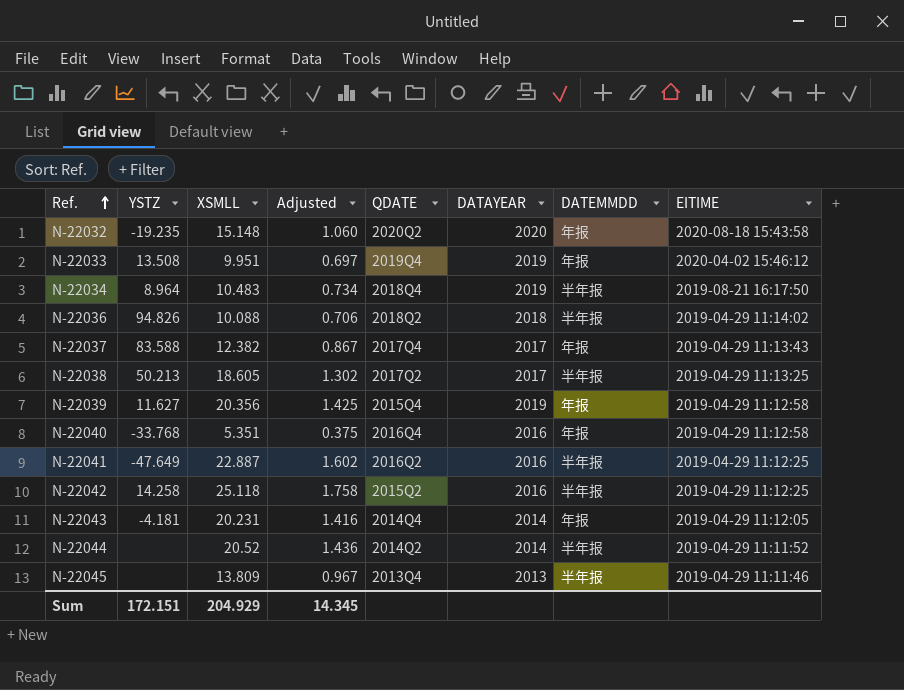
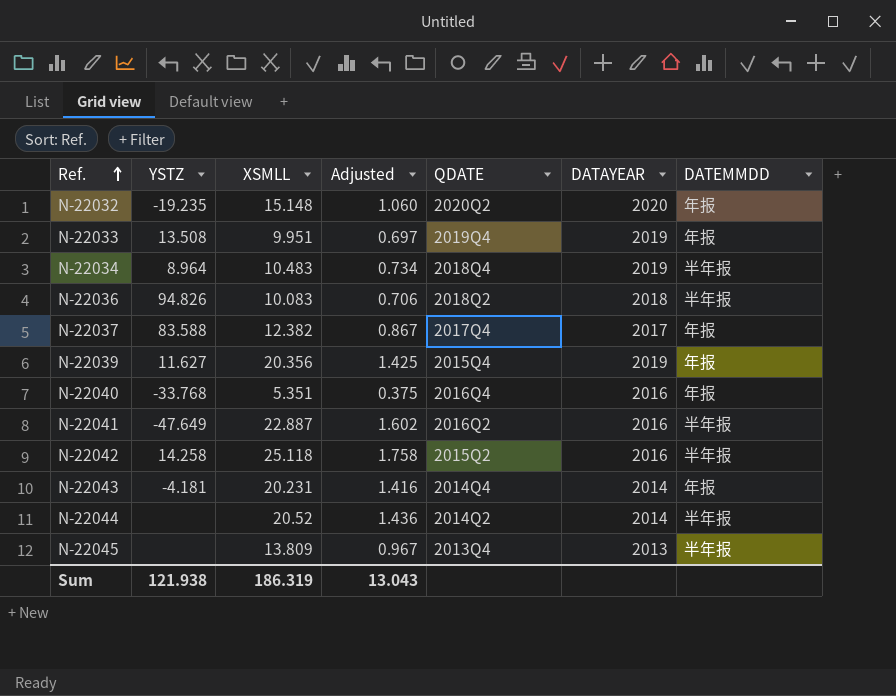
column EITIME | position: 8 -> none
row N-22038: 50.213 | 18.605 | 1.302 | 2017Q2 | 2017 | 半年报 | 2019-04-29 11:13:25 -> none
N-22036 | XSMLL: 10.088 -> 10.083
Sum | YSTZ: 172.151 -> 121.938
Sum | XSMLL: 204.929 -> 186.319
Sum | Adjusted: 14.345 -> 13.043

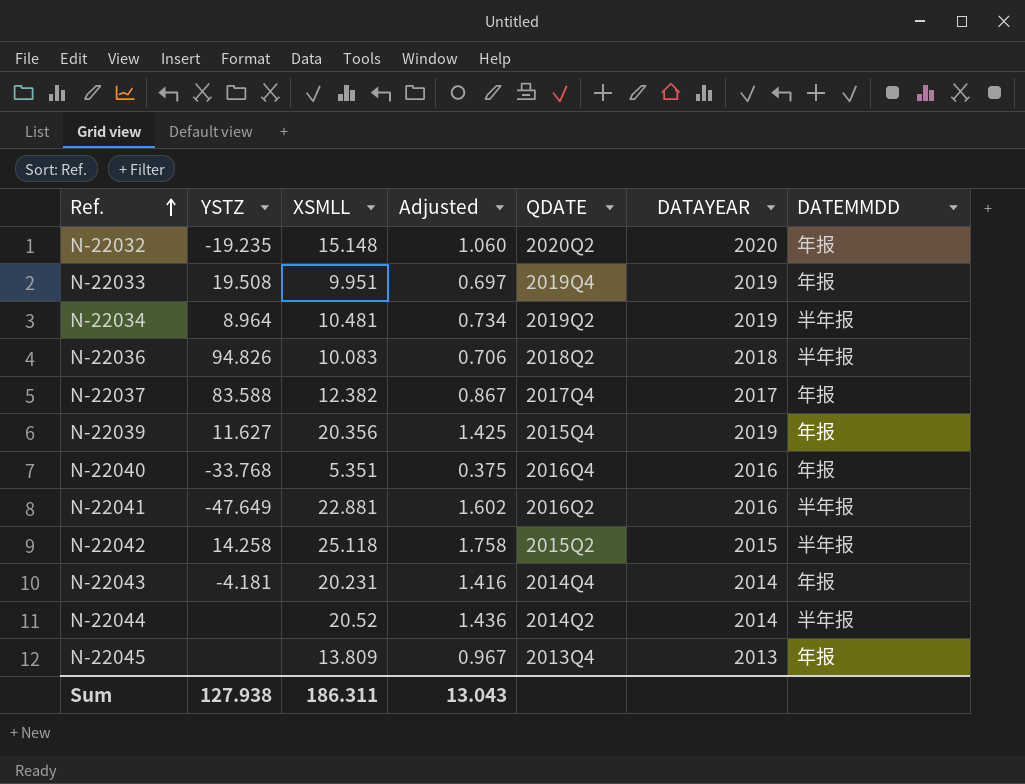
N-22033 | YSTZ: 13.508 -> 19.508
N-22034 | XSMLL: 10.483 -> 10.481
N-22034 | QDATE: 2018Q4 -> 2019Q2
N-22041 | XSMLL: 22.887 -> 22.881
N-22042 | DATAYEAR: 2016 -> 2015
N-22045 | DATEMMDD: 半年报 -> 年报
Sum | YSTZ: 121.938 -> 127.938
Sum | XSMLL: 186.319 -> 186.311

